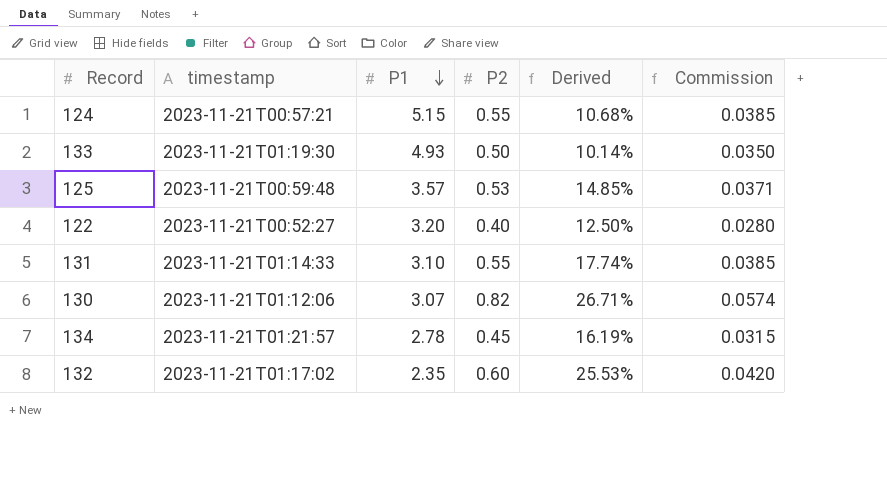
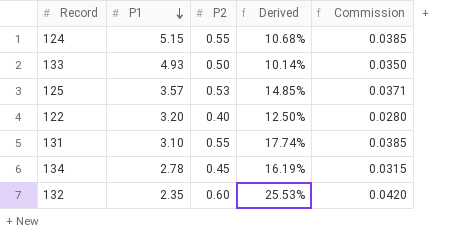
column timestamp | position: 2 -> none
row 130: 2023-11-21T01:12:06 | 3.07 | 0.82 | 26.71% | 0.0574 -> none

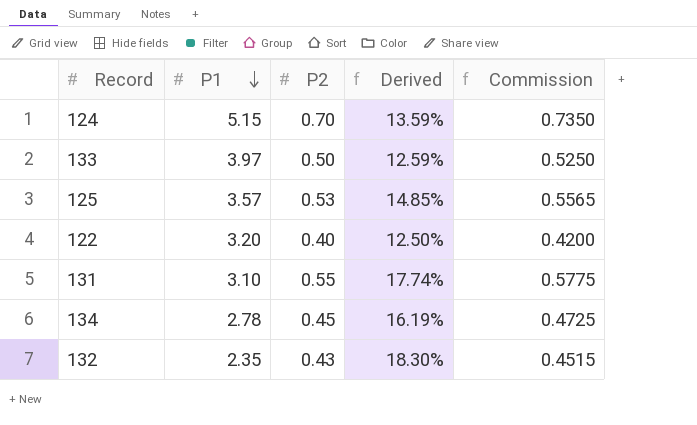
column Commission | formula: [P2] * 0.07 -> [P2] * 1.05
124 | P2: 0.55 -> 0.70
124 | Derived: 10.68% -> 13.59%
133 | P1: 4.93 -> 3.97
133 | Derived: 10.14% -> 12.59%
132 | P2: 0.60 -> 0.43
132 | Derived: 25.53% -> 18.30%

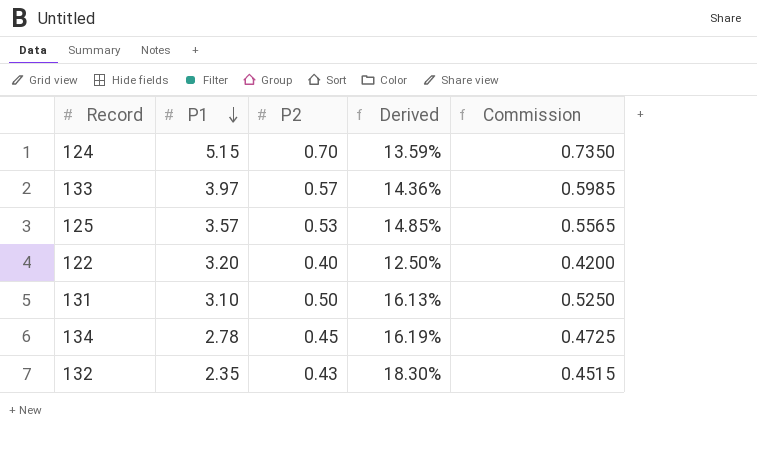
133 | P2: 0.50 -> 0.57
133 | Derived: 12.59% -> 14.36%
133 | Commission: 0.5250 -> 0.5985
131 | P2: 0.55 -> 0.50
131 | Derived: 17.74% -> 16.13%
131 | Commission: 0.5775 -> 0.5250

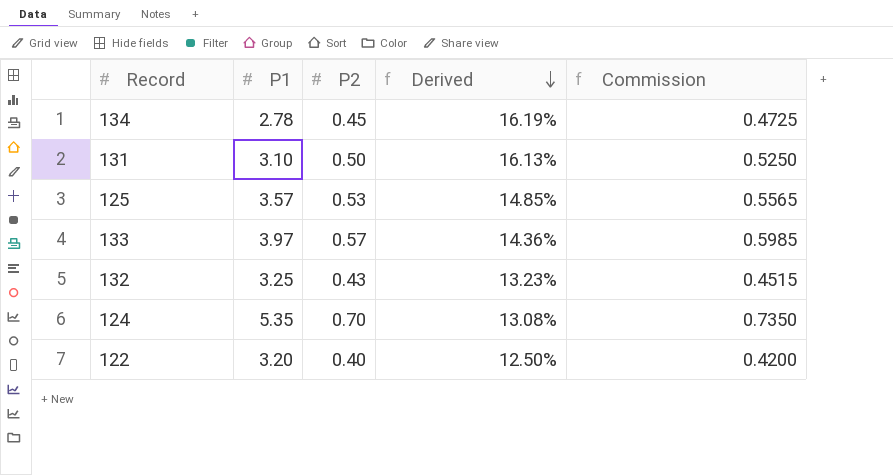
row order: P1 descending -> Derived descending
132 | P1: 2.35 -> 3.25
132 | Derived: 18.30% -> 13.23%
124 | P1: 5.15 -> 5.35
124 | Derived: 13.59% -> 13.08%

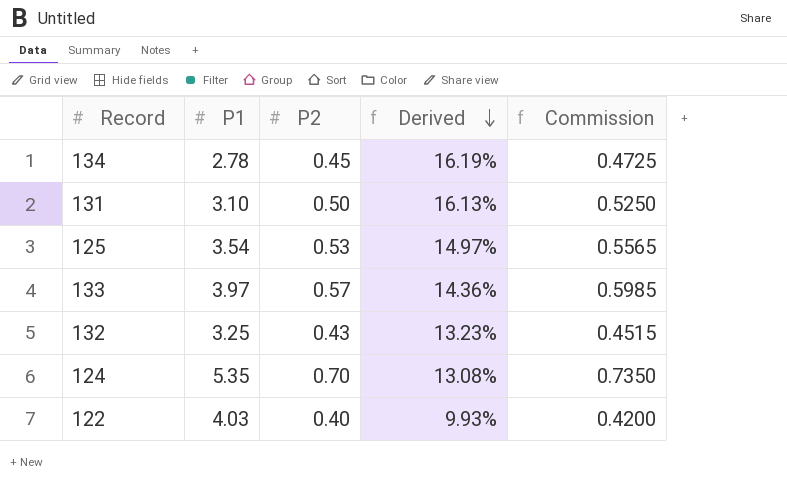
125 | P1: 3.57 -> 3.54
125 | Derived: 14.85% -> 14.97%
122 | P1: 3.20 -> 4.03
122 | Derived: 12.50% -> 9.93%

